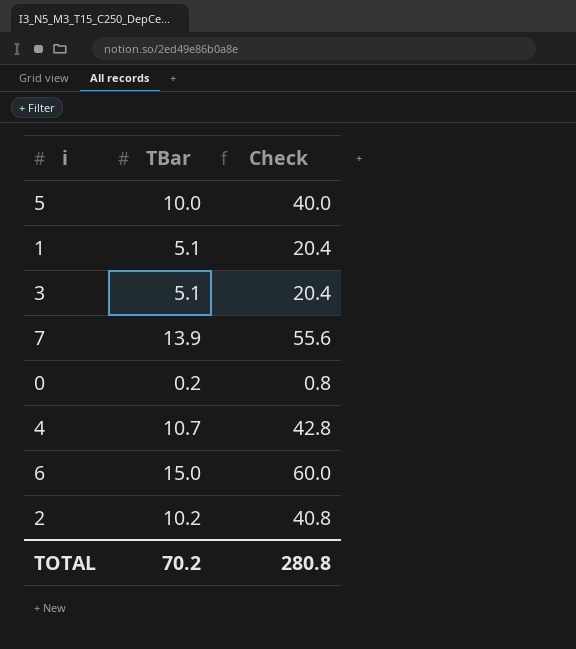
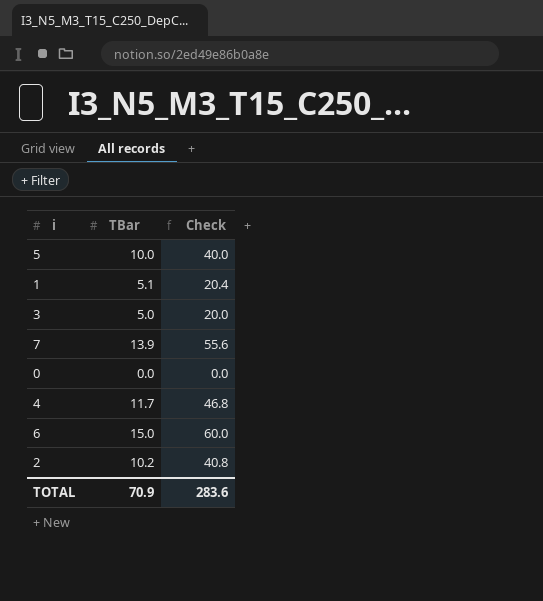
3 | TBar: 5.1 -> 5.0
3 | Check: 20.4 -> 20.0
0 | TBar: 0.2 -> 0.0
0 | Check: 0.8 -> 0.0
4 | TBar: 10.7 -> 11.7
4 | Check: 42.8 -> 46.8
TOTAL | TBar: 70.2 -> 70.9
TOTAL | Check: 280.8 -> 283.6

